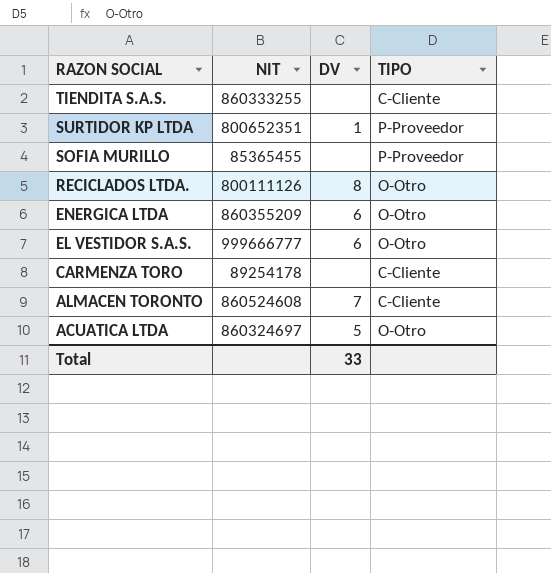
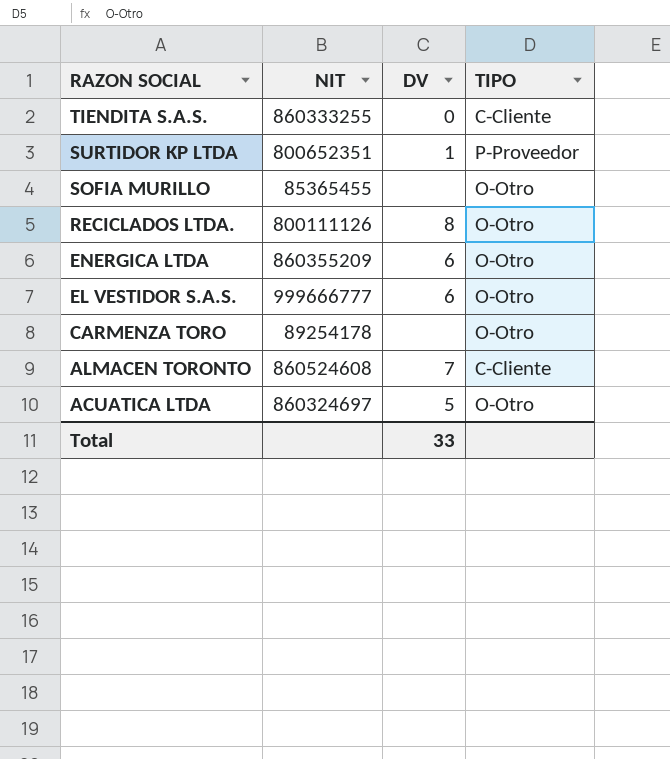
TIENDITA S.A.S. | DV: none -> 0
SOFIA MURILLO | TIPO: P-Proveedor -> O-Otro
CARMENZA TORO | TIPO: C-Cliente -> O-Otro

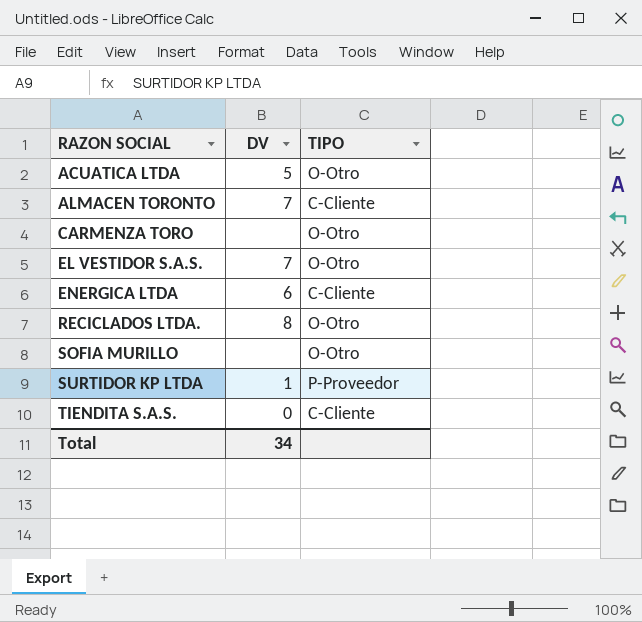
row order: RAZON SOCIAL descending -> RAZON SOCIAL ascending
column NIT | position: 2 -> none
EL VESTIDOR S.A.S. | DV: 6 -> 7
ENERGICA LTDA | TIPO: O-Otro -> C-Cliente
Total | DV: 33 -> 34

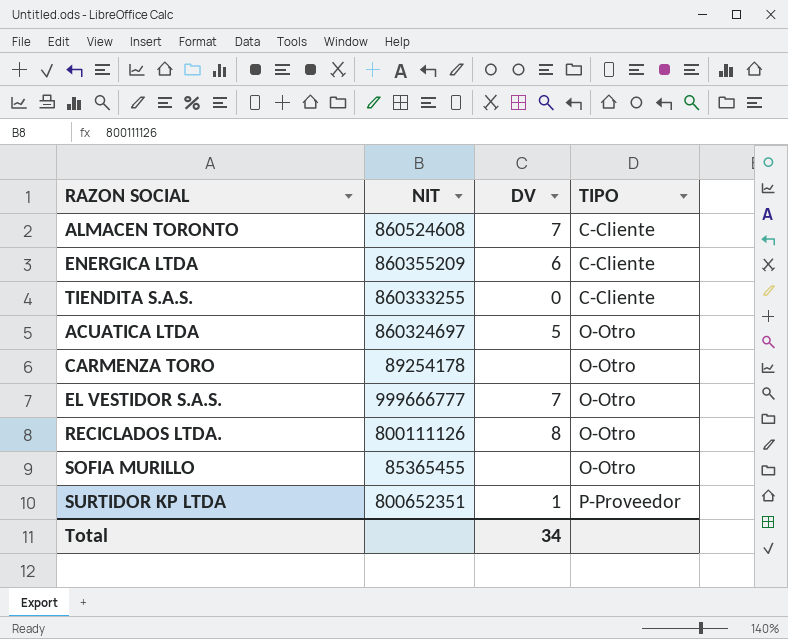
row order: RAZON SOCIAL ascending -> TIPO ascending
column NIT | position: none -> 2

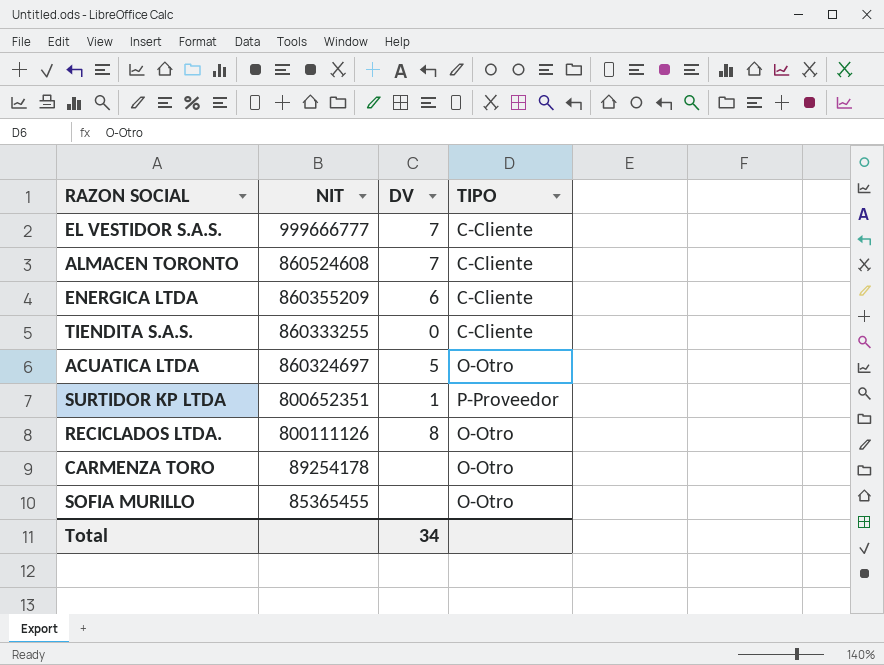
row order: TIPO ascending -> NIT descending
EL VESTIDOR S.A.S. | TIPO: O-Otro -> C-Cliente

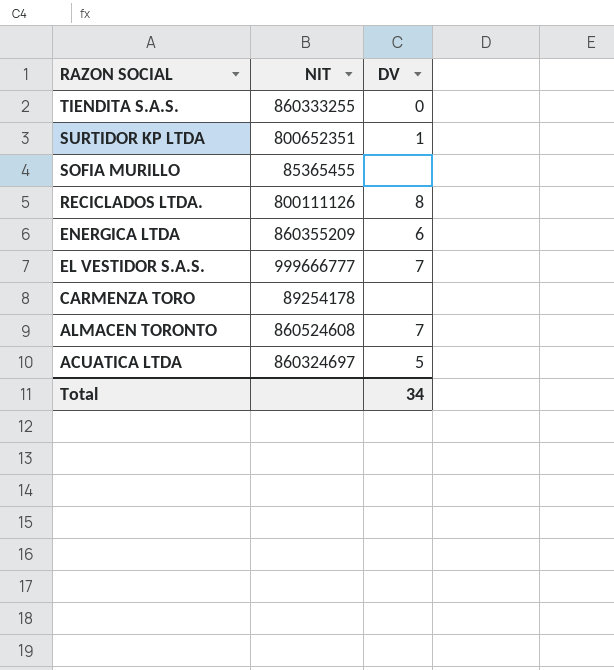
row order: NIT descending -> RAZON SOCIAL descending
column TIPO | position: 4 -> none

